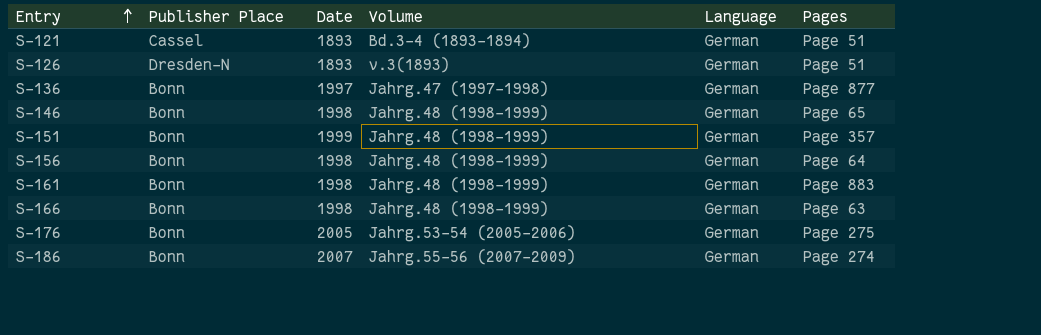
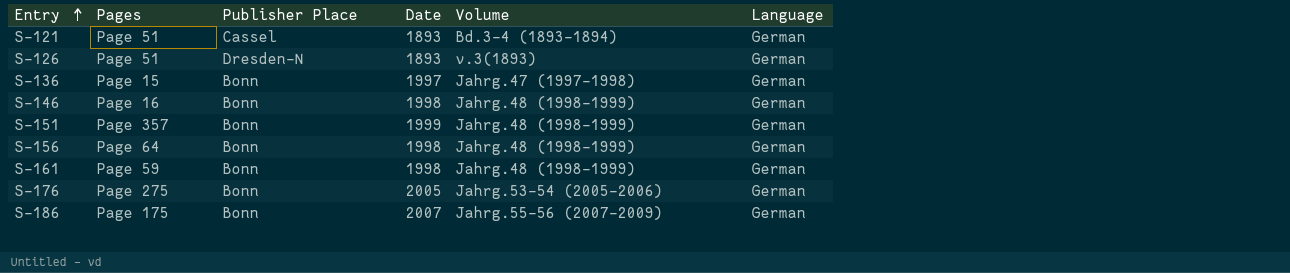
column Pages | position: 6 -> 2
row S-166: Bonn | 1998 | Jahrg.48 (1998-1999) | German | Page 63 -> none
S-136 | Pages: Page 877 -> Page 15
S-146 | Pages: Page 65 -> Page 16
S-161 | Pages: Page 883 -> Page 59
S-186 | Pages: Page 274 -> Page 175

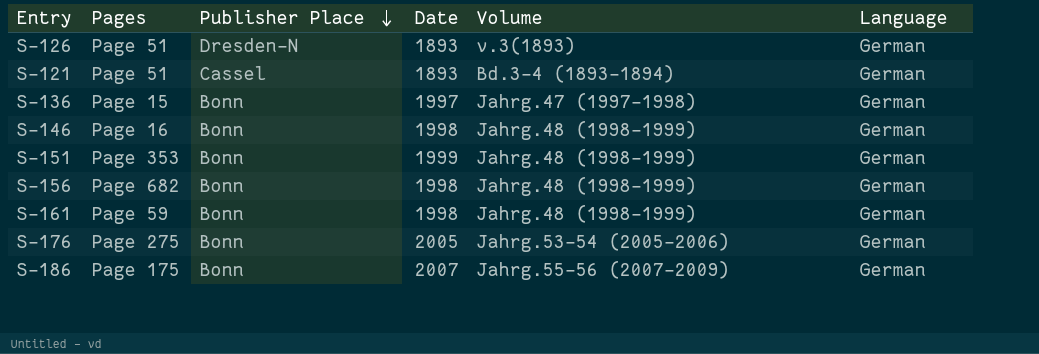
row order: Entry ascending -> Publisher Place descending
S-151 | Pages: Page 357 -> Page 353
S-156 | Pages: Page 64 -> Page 682

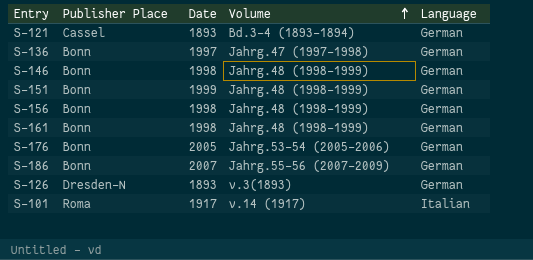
row order: Publisher Place descending -> Volume ascending
column Pages | position: 2 -> none
row S-101: none -> Roma | 1917 | v.14 (1917) | Italian

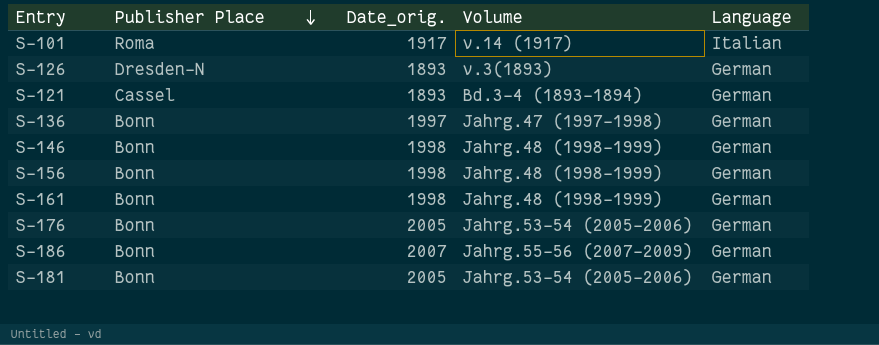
row order: Volume ascending -> Publisher Place descending
column name: Date -> Date_orig.
row S-151: Bonn | 1999 | Jahrg.48 (1998-1999) | German -> none
row S-181: none -> Bonn | 2005 | Jahrg.53-54 (2005-2006) | German

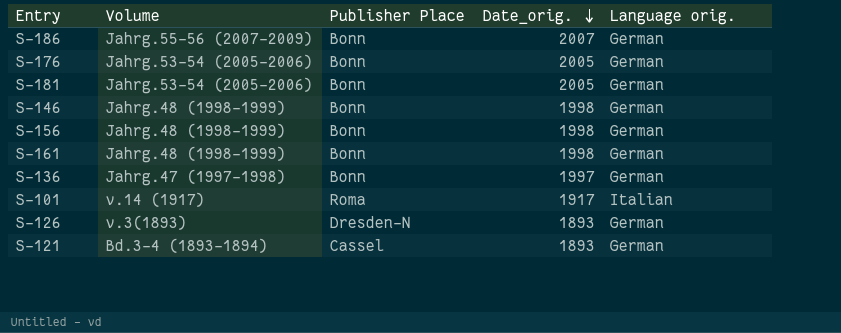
row order: Publisher Place descending -> Date_orig. descending
column Volume | position: 4 -> 2
column name: Language -> Language orig.

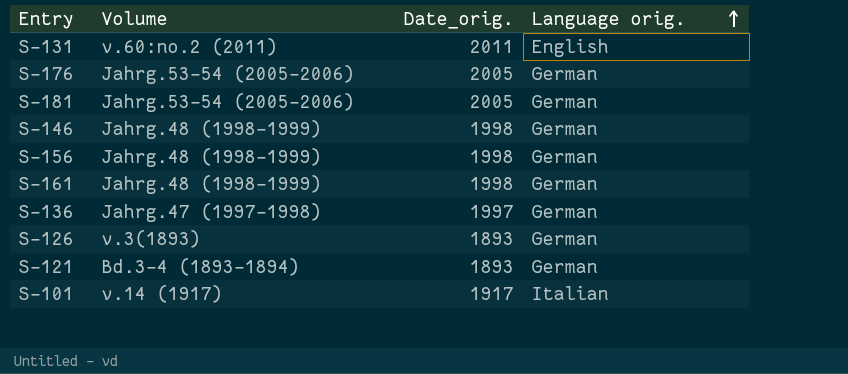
row order: Date_orig. descending -> Language orig. ascending
column Publisher Place | position: 3 -> none
row S-186: Jahrg.55-56 (2007-2009) | Bonn | 2007 | German -> none
row S-131: none -> v.60:no.2 (2011) | 2011 | English

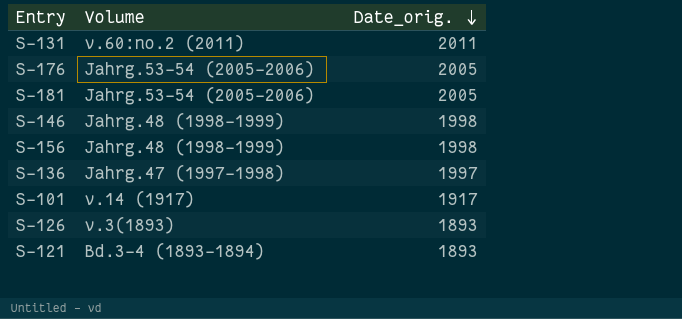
row order: Language orig. ascending -> Date_orig. descending
column Language orig. | position: 4 -> none
row S-161: Jahrg.48 (1998-1999) | 1998 | German -> none

